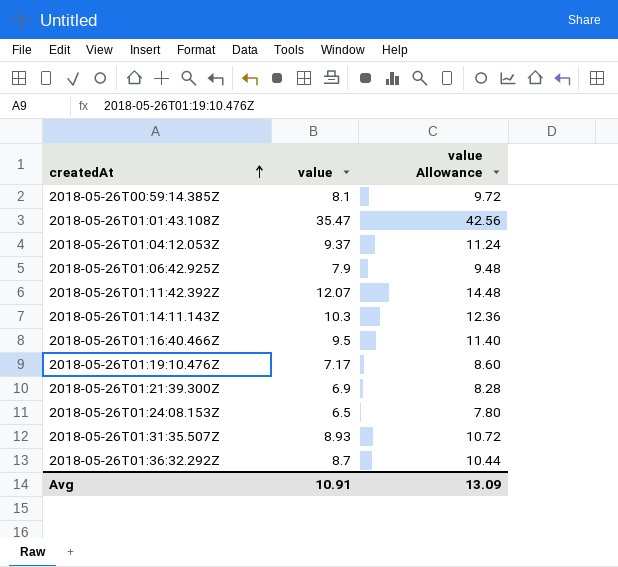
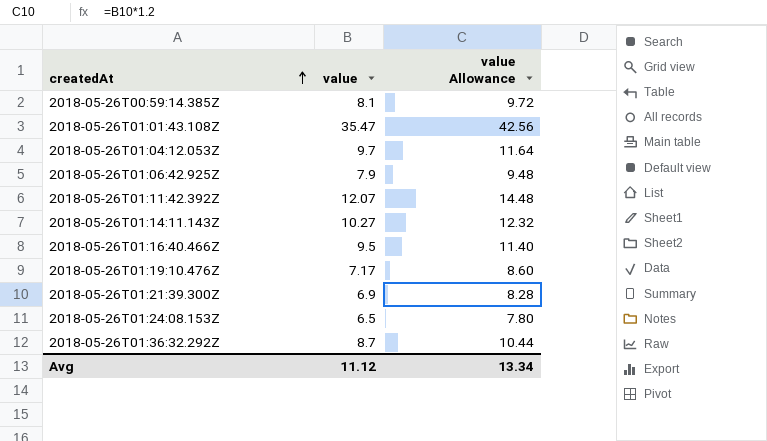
row 2018-05-26T01:31:35.507Z: 8.93 | 10.72 -> none
2018-05-26T01:04:12.053Z | value: 9.37 -> 9.7
2018-05-26T01:04:12.053Z | value Allowance: 11.24 -> 11.64
2018-05-26T01:14:11.143Z | value: 10.3 -> 10.27
2018-05-26T01:14:11.143Z | value Allowance: 12.36 -> 12.32
Avg | value: 10.91 -> 11.12
Avg | value Allowance: 13.09 -> 13.34

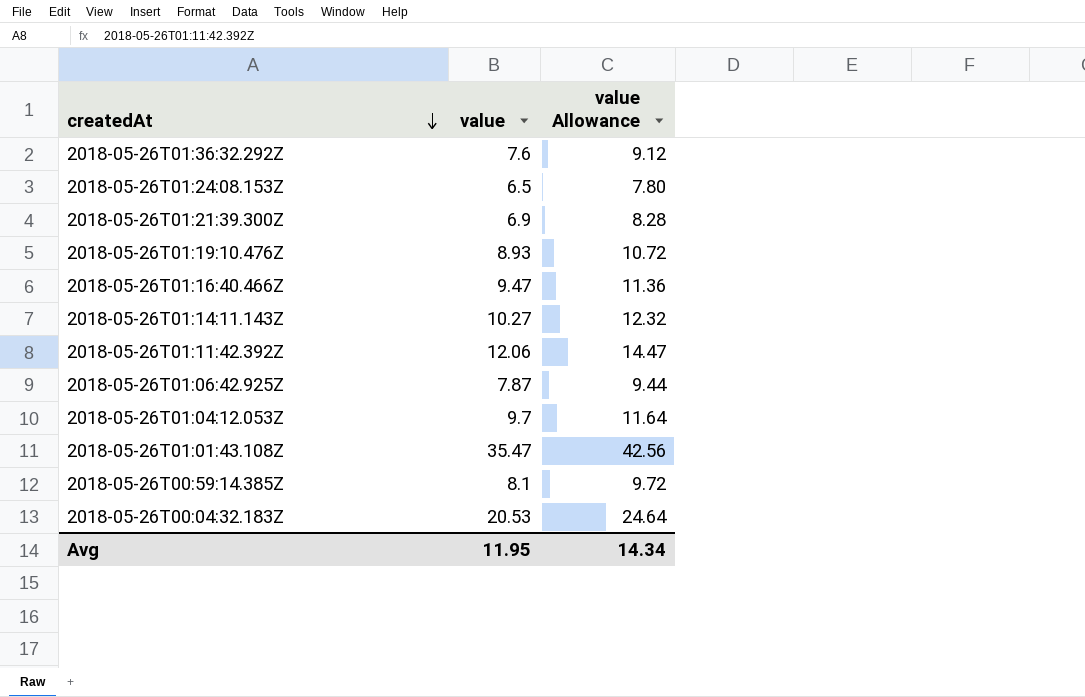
row order: createdAt ascending -> createdAt descending
2018-05-26T01:36:32.292Z | value: 8.7 -> 7.6
2018-05-26T01:36:32.292Z | value Allowance: 10.44 -> 9.12
2018-05-26T01:19:10.476Z | value: 7.17 -> 8.93
2018-05-26T01:19:10.476Z | value Allowance: 8.60 -> 10.72
2018-05-26T01:16:40.466Z | value: 9.5 -> 9.47
2018-05-26T01:16:40.466Z | value Allowance: 11.40 -> 11.36
2018-05-26T01:11:42.392Z | value: 12.07 -> 12.06
2018-05-26T01:11:42.392Z | value Allowance: 14.48 -> 14.47
2018-05-26T01:06:42.925Z | value: 7.9 -> 7.87
2018-05-26T01:06:42.925Z | value Allowance: 9.48 -> 9.44
row 2018-05-26T00:04:32.183Z: none -> 20.53 | 24.64
Avg | value: 11.12 -> 11.95
Avg | value Allowance: 13.34 -> 14.34

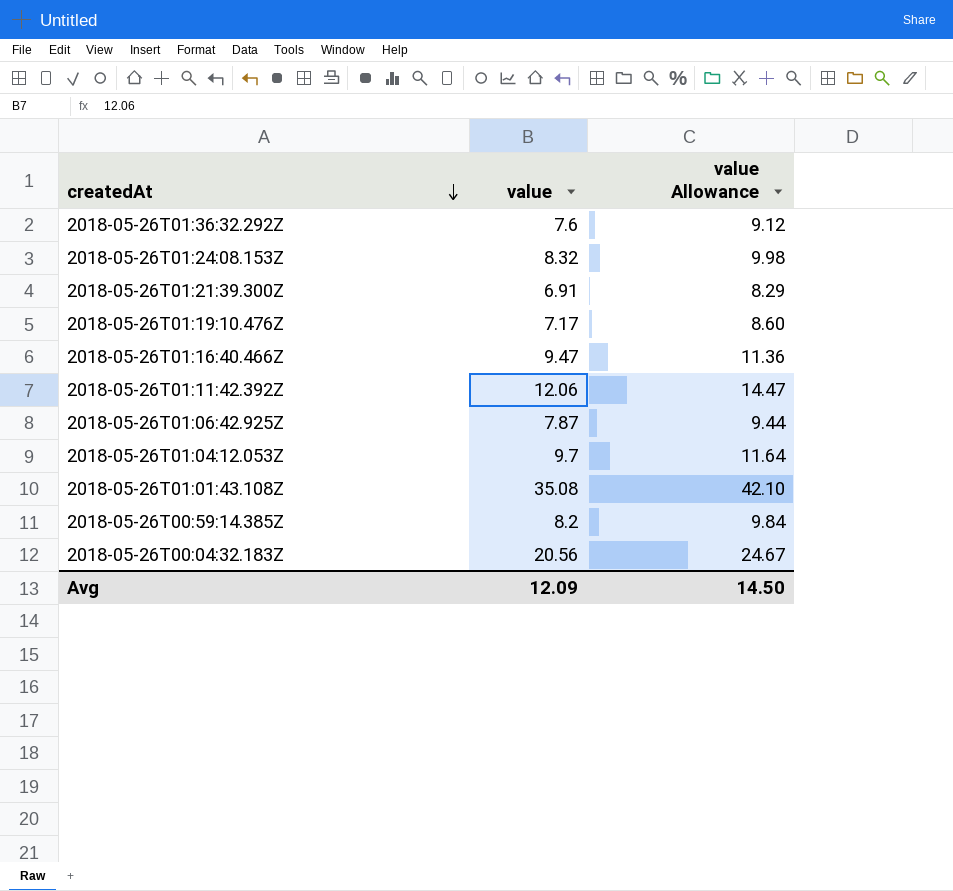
row 2018-05-26T01:14:11.143Z: 10.27 | 12.32 -> none
2018-05-26T01:24:08.153Z | value: 6.5 -> 8.32
2018-05-26T01:24:08.153Z | value Allowance: 7.80 -> 9.98
2018-05-26T01:21:39.300Z | value: 6.9 -> 6.91
2018-05-26T01:21:39.300Z | value Allowance: 8.28 -> 8.29
2018-05-26T01:19:10.476Z | value: 8.93 -> 7.17
2018-05-26T01:19:10.476Z | value Allowance: 10.72 -> 8.60
2018-05-26T01:01:43.108Z | value: 35.47 -> 35.08
2018-05-26T01:01:43.108Z | value Allowance: 42.56 -> 42.10
2018-05-26T00:59:14.385Z | value: 8.1 -> 8.2
2018-05-26T00:59:14.385Z | value Allowance: 9.72 -> 9.84
2018-05-26T00:04:32.183Z | value: 20.53 -> 20.56
2018-05-26T00:04:32.183Z | value Allowance: 24.64 -> 24.67
Avg | value: 11.95 -> 12.09
Avg | value Allowance: 14.34 -> 14.50

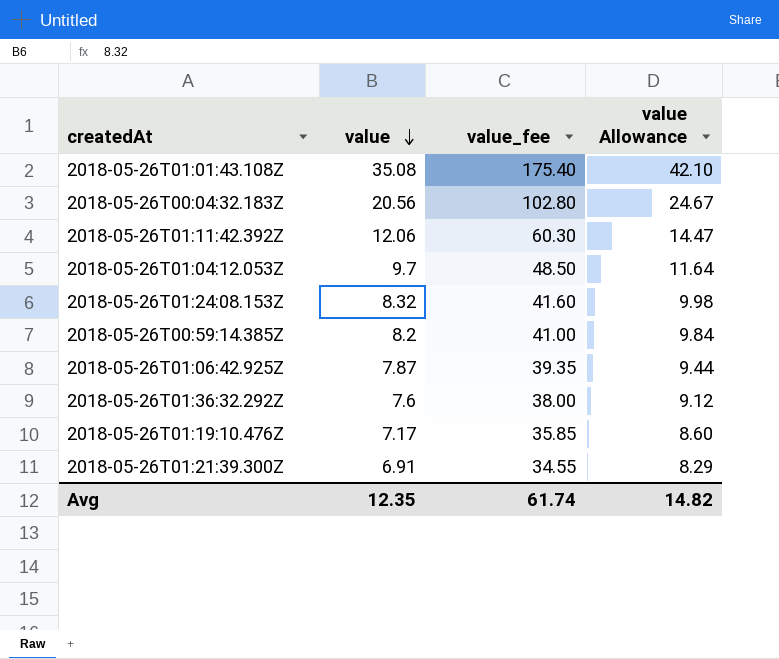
row order: createdAt descending -> value descending
column value_fee | formula: none -> [value] * 5
row 2018-05-26T01:16:40.466Z: 9.47 | 11.36 -> none
Avg | value: 12.09 -> 12.35
Avg | value Allowance: 14.50 -> 14.82

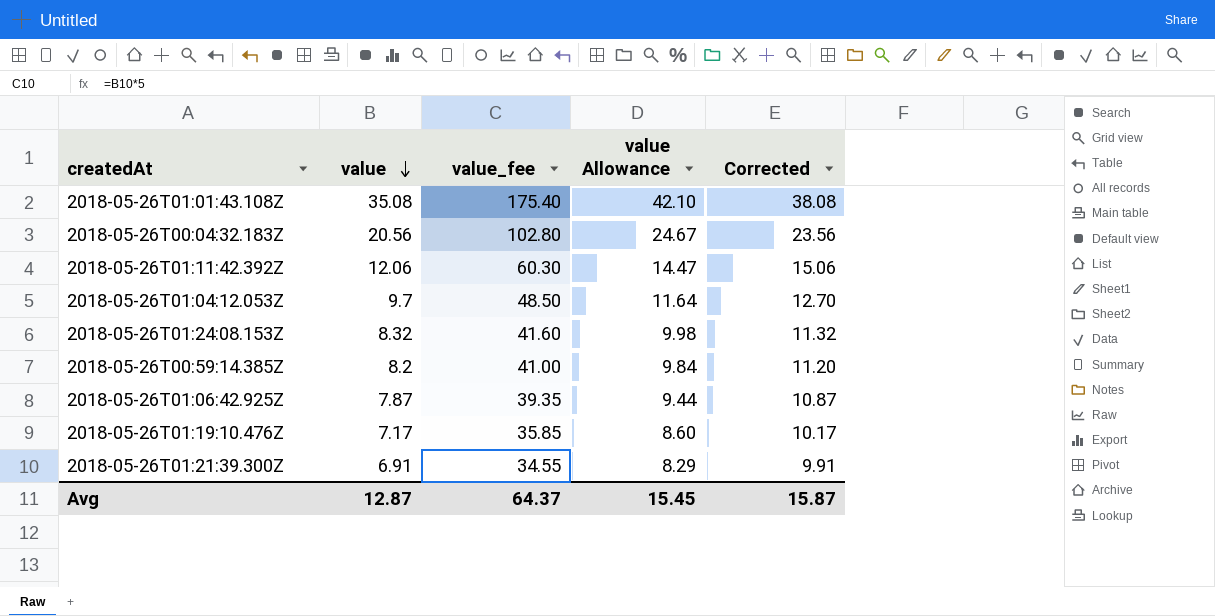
column Corrected | formula: none -> [value] + 3
row 2018-05-26T01:36:32.292Z: 7.6 | 38.00 | 9.12 -> none
Avg | value: 12.35 -> 12.87
Avg | value_fee: 61.74 -> 64.37
Avg | value Allowance: 14.82 -> 15.45

